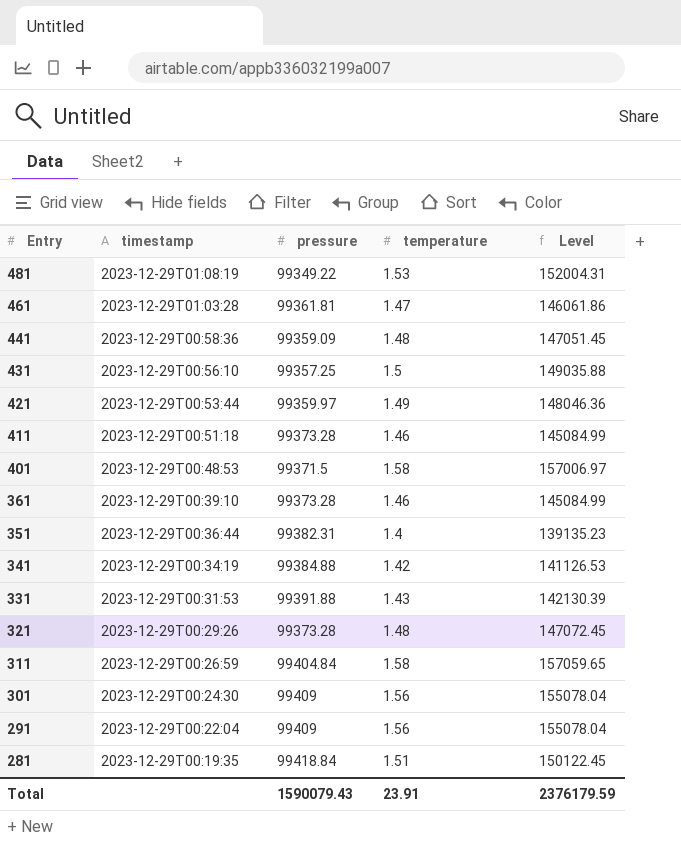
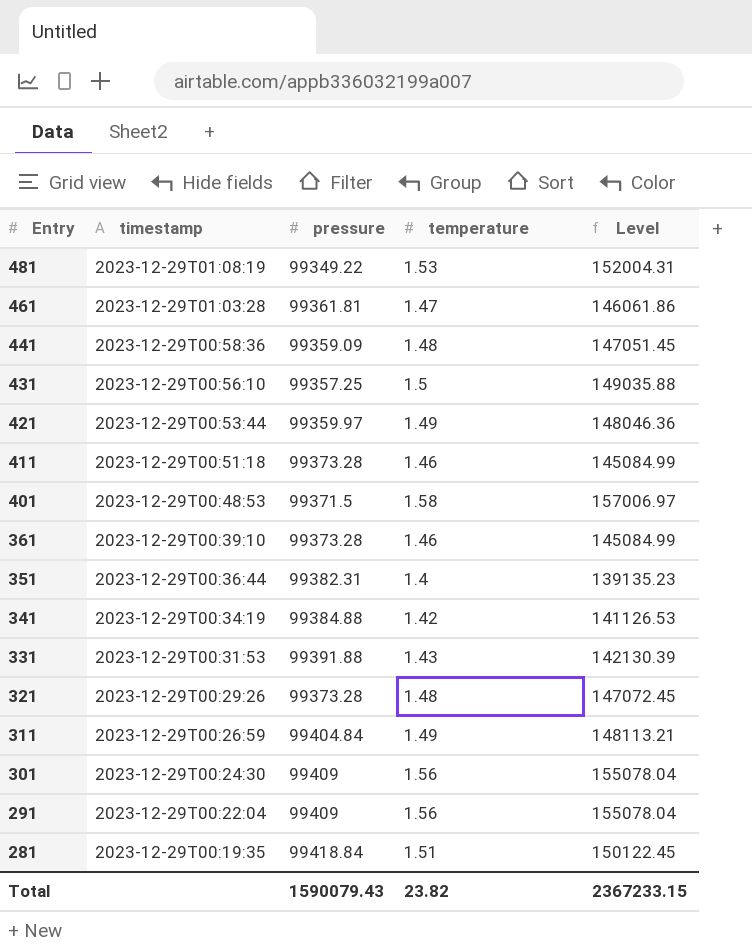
311 | temperature: 1.58 -> 1.49
311 | Level: 157059.65 -> 148113.21
Total | temperature: 23.91 -> 23.82
Total | Level: 2376179.59 -> 2367233.15

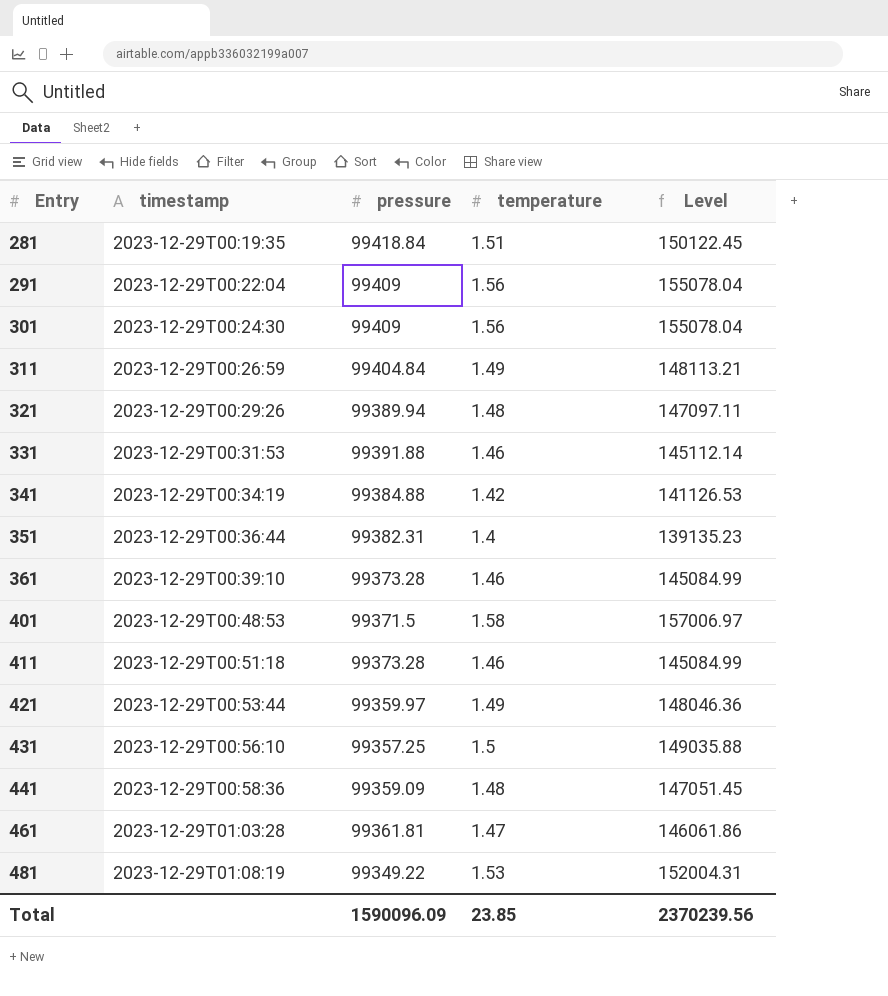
row order: Entry descending -> Entry ascending
321 | pressure: 99373.28 -> 99389.94
321 | Level: 147072.45 -> 147097.11
331 | temperature: 1.43 -> 1.46
331 | Level: 142130.39 -> 145112.14
Total | pressure: 1590079.43 -> 1590096.09
Total | temperature: 23.82 -> 23.85
Total | Level: 2367233.15 -> 2370239.56

